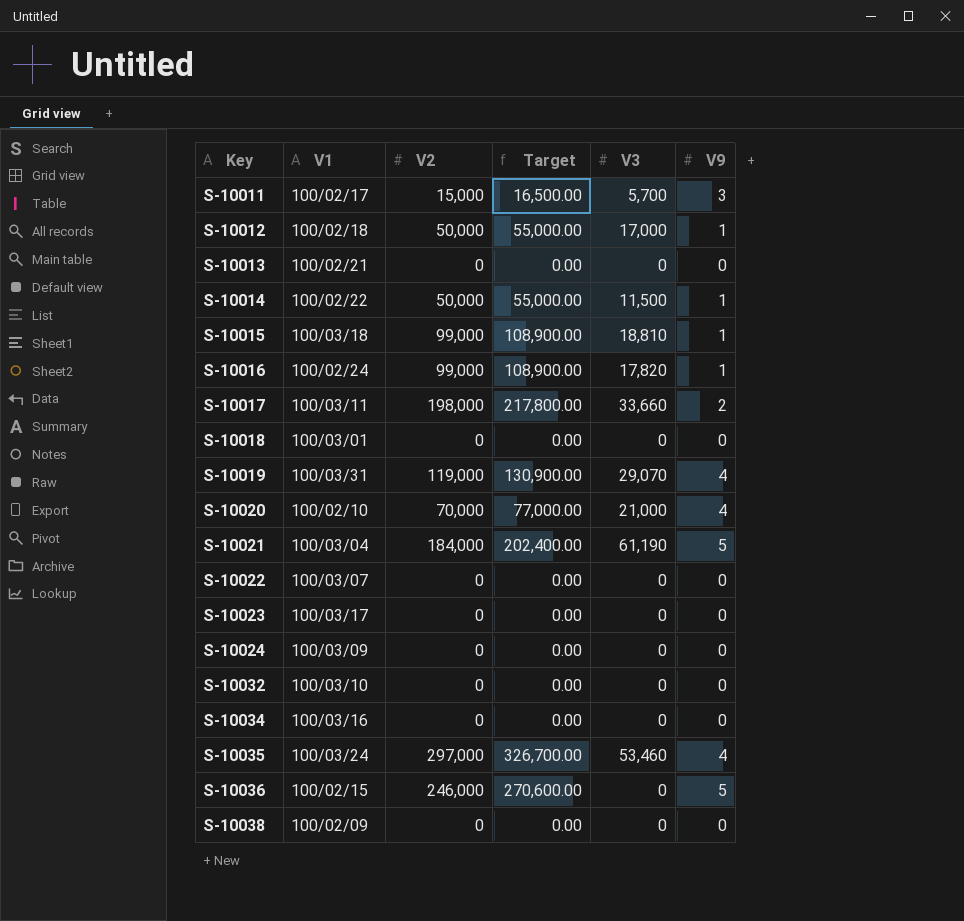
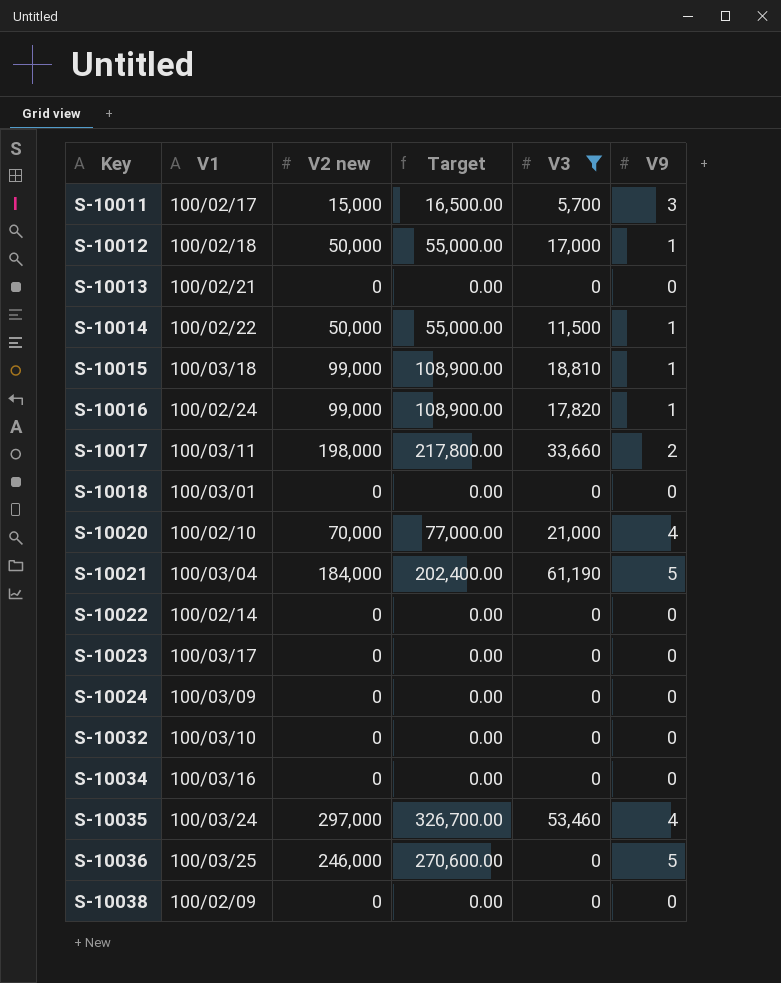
filter: none -> V3 != 29,070
column name: V2 -> V2 new
S-10022 | V1: 100/03/07 -> 100/02/14
S-10036 | V1: 100/02/15 -> 100/03/25

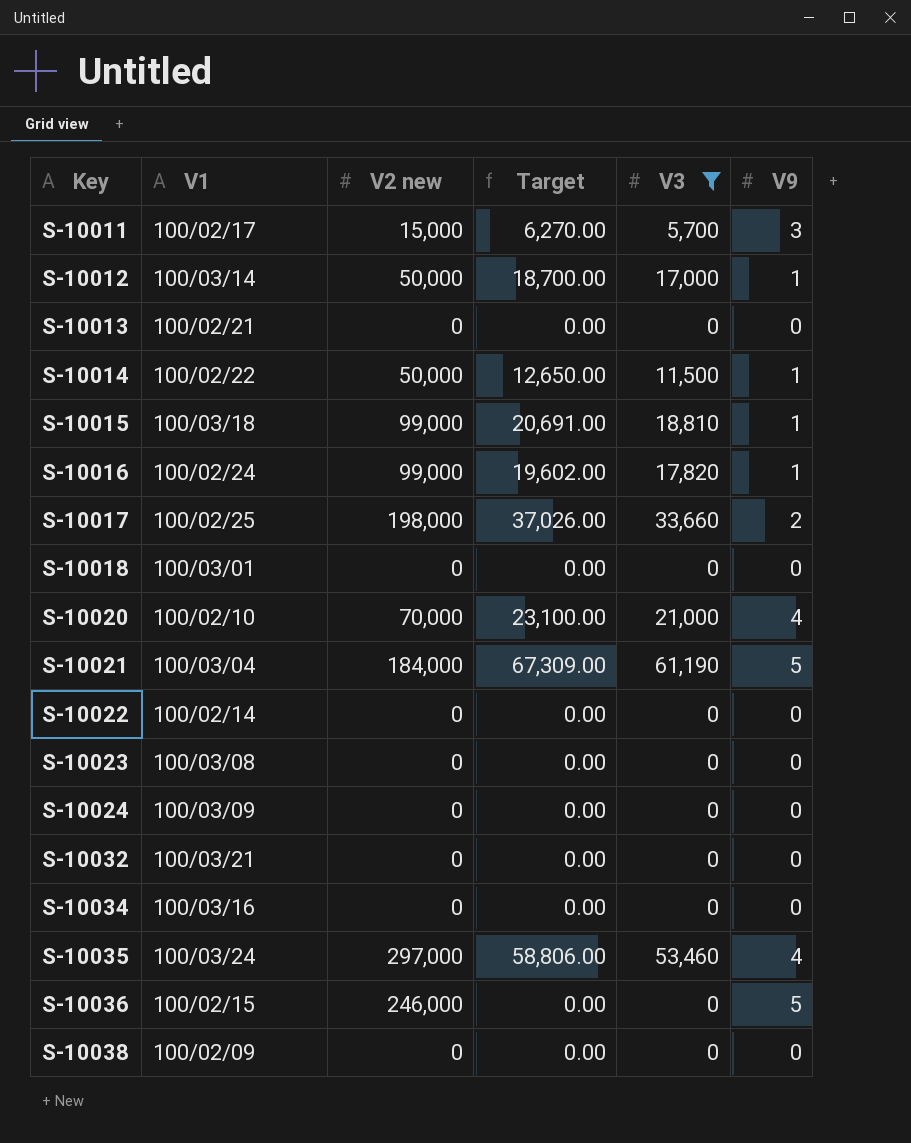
column Target | formula: [V2 new] * 1.1 -> [V3] * 1.1
S-10012 | V1: 100/02/18 -> 100/03/14
S-10017 | V1: 100/03/11 -> 100/02/25
S-10023 | V1: 100/03/17 -> 100/03/08
S-10032 | V1: 100/03/10 -> 100/03/21
S-10036 | V1: 100/03/25 -> 100/02/15

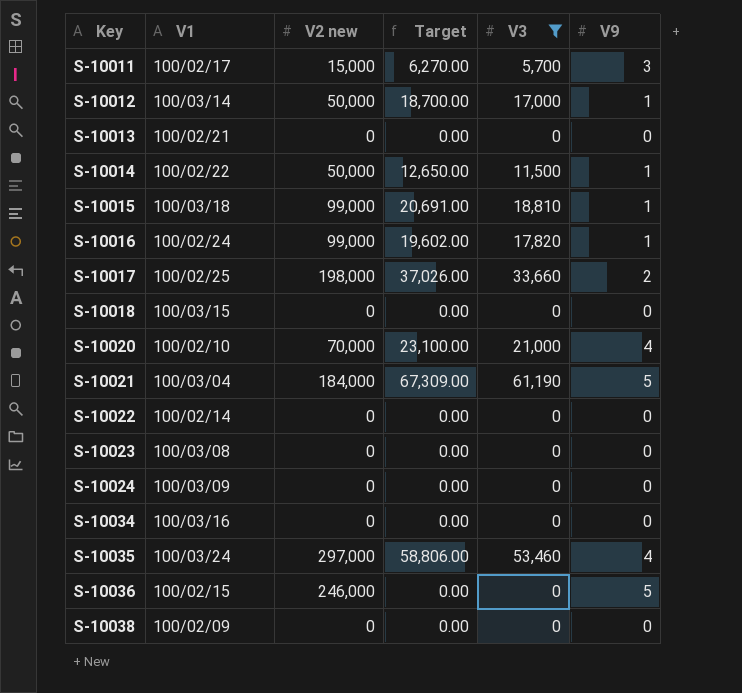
row S-10032: 100/03/21 | 0 | 0.00 | 0 | 0 -> none
S-10018 | V1: 100/03/01 -> 100/03/15

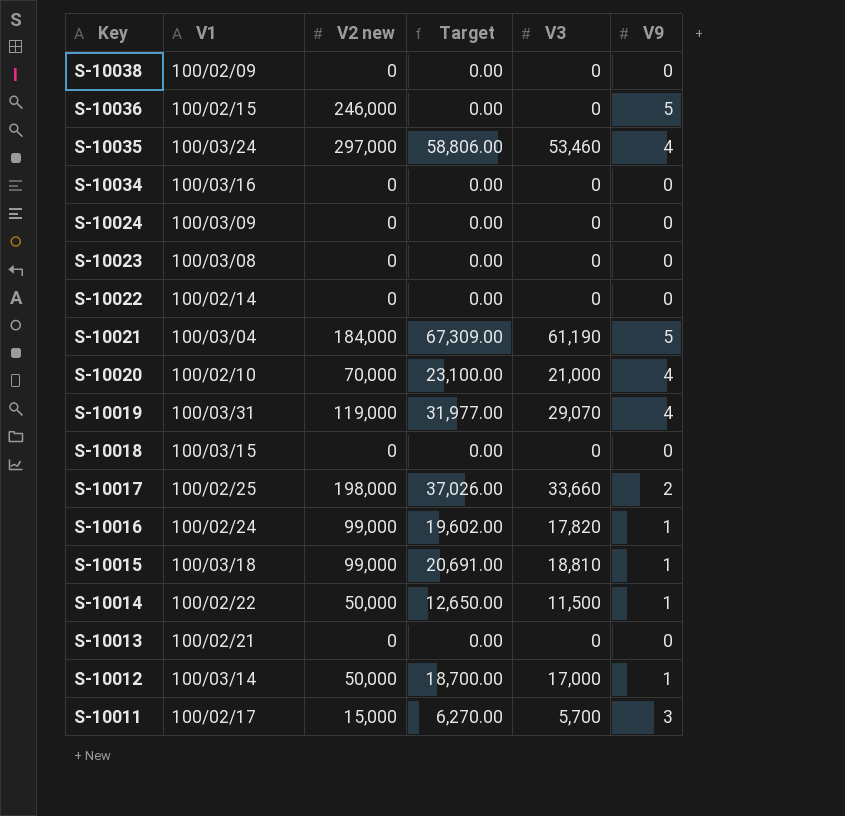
filter: V3 != 29,070 -> none
row order: Key ascending -> Key descending

